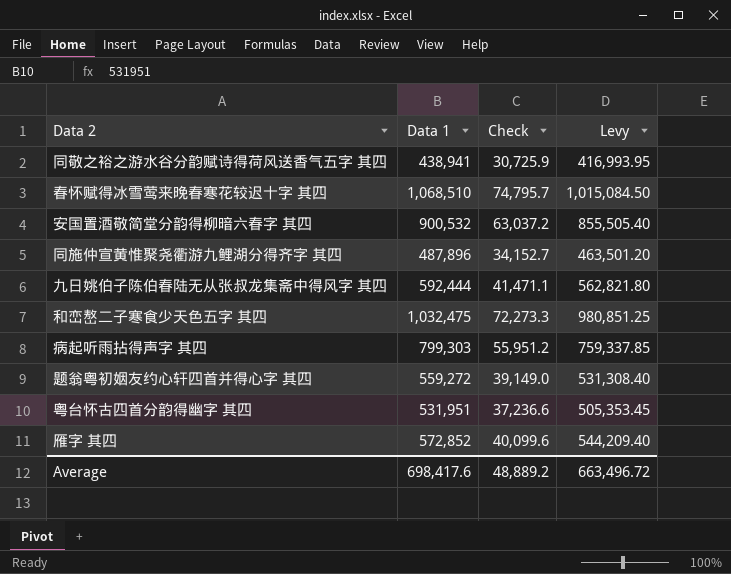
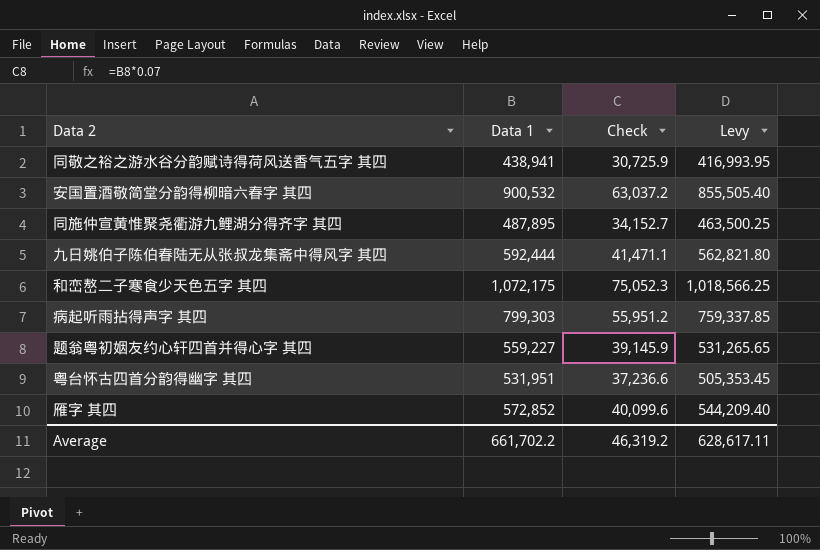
row 春怀赋得冰雪莺来晚春寒花较迟十字 其四: 1,068,510 | 74,795.7 | 1,015,084.50 -> none
同施仲宣黄惟聚尧衢游九鲤湖分得齐字 其四 | Data 1: 487,896 -> 487,895
同施仲宣黄惟聚尧衢游九鲤湖分得齐字 其四 | Levy: 463,501.20 -> 463,500.25
和峦嶅二子寒食少天色五字 其四 | Data 1: 1,032,475 -> 1,072,175
和峦嶅二子寒食少天色五字 其四 | Check: 72,273.3 -> 75,052.3
和峦嶅二子寒食少天色五字 其四 | Levy: 980,851.25 -> 1,018,566.25
题翁粤初姻友约心轩四首并得心字 其四 | Data 1: 559,272 -> 559,227
题翁粤初姻友约心轩四首并得心字 其四 | Check: 39,149.0 -> 39,145.9
题翁粤初姻友约心轩四首并得心字 其四 | Levy: 531,308.40 -> 531,265.65
Average | Data 1: 698,417.6 -> 661,702.2
Average | Check: 48,889.2 -> 46,319.2
Average | Levy: 663,496.72 -> 628,617.11

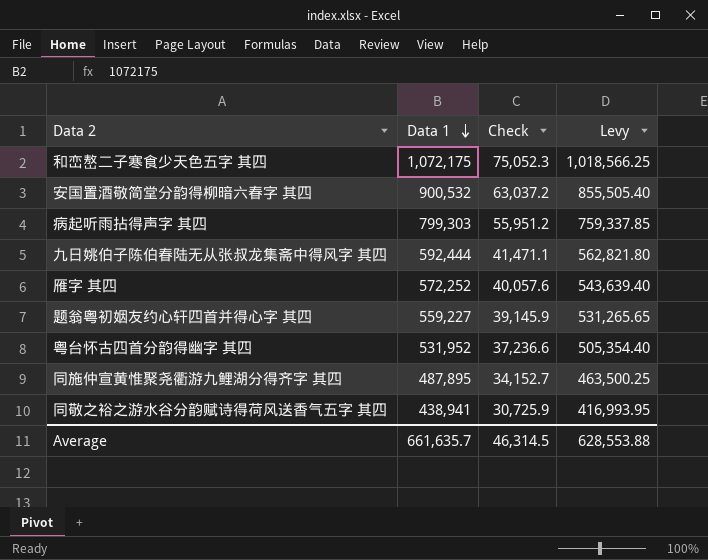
row order: none -> Data 1 descending
雁字 其四 | Data 1: 572,852 -> 572,252
雁字 其四 | Check: 40,099.6 -> 40,057.6
雁字 其四 | Levy: 544,209.40 -> 543,639.40
粤台怀古四首分韵得幽字 其四 | Data 1: 531,951 -> 531,952
粤台怀古四首分韵得幽字 其四 | Levy: 505,353.45 -> 505,354.40
Average | Data 1: 661,702.2 -> 661,635.7
Average | Check: 46,319.2 -> 46,314.5
Average | Levy: 628,617.11 -> 628,553.88

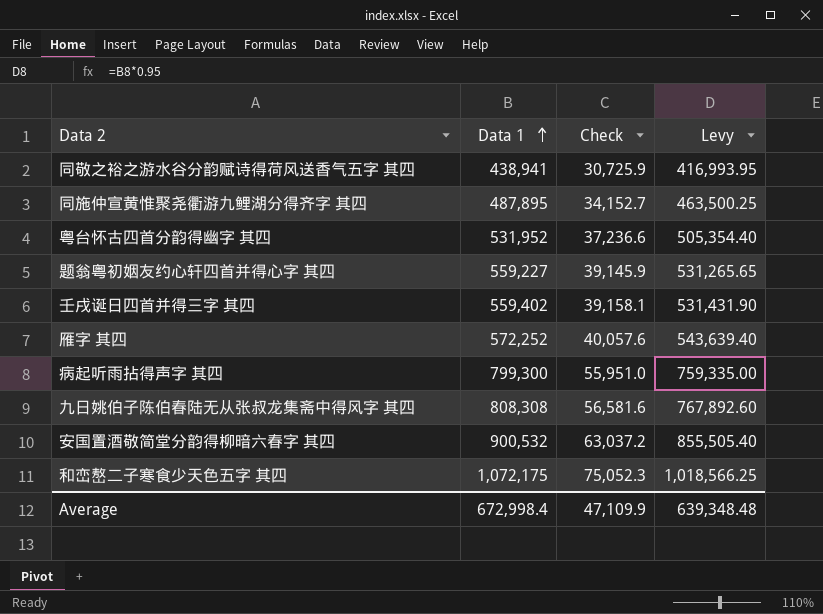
row order: Data 1 descending -> Data 1 ascending
row 壬戌诞日四首并得三字 其四: none -> 559,402 | 39,158.1 | 531,431.90
病起听雨拈得声字 其四 | Data 1: 799,303 -> 799,300
病起听雨拈得声字 其四 | Check: 55,951.2 -> 55,951.0
病起听雨拈得声字 其四 | Levy: 759,337.85 -> 759,335.00
九日姚伯子陈伯春陆无从张叔龙集斋中得风字 其四 | Data 1: 592,444 -> 808,308
九日姚伯子陈伯春陆无从张叔龙集斋中得风字 其四 | Check: 41,471.1 -> 56,581.6
九日姚伯子陈伯春陆无从张叔龙集斋中得风字 其四 | Levy: 562,821.80 -> 767,892.60
Average | Data 1: 661,635.7 -> 672,998.4
Average | Check: 46,314.5 -> 47,109.9
Average | Levy: 628,553.88 -> 639,348.48

